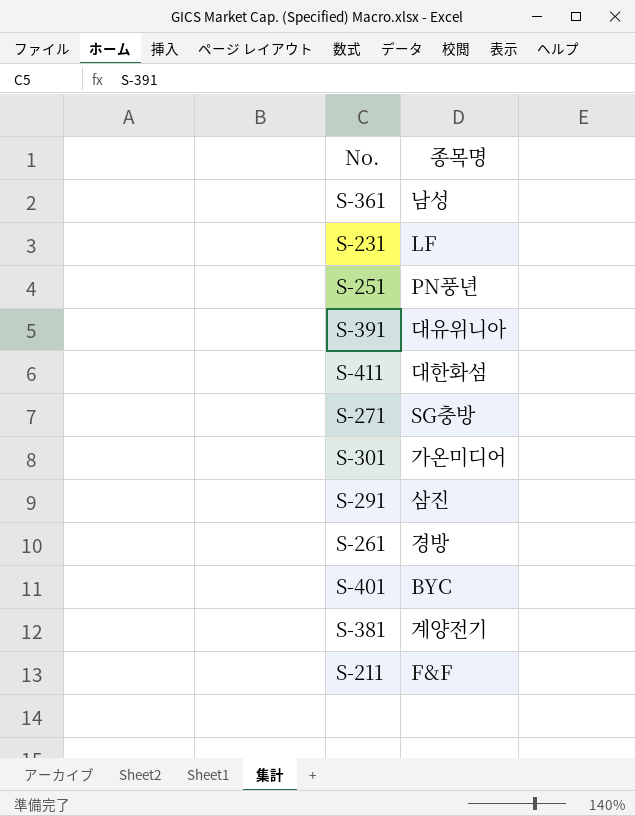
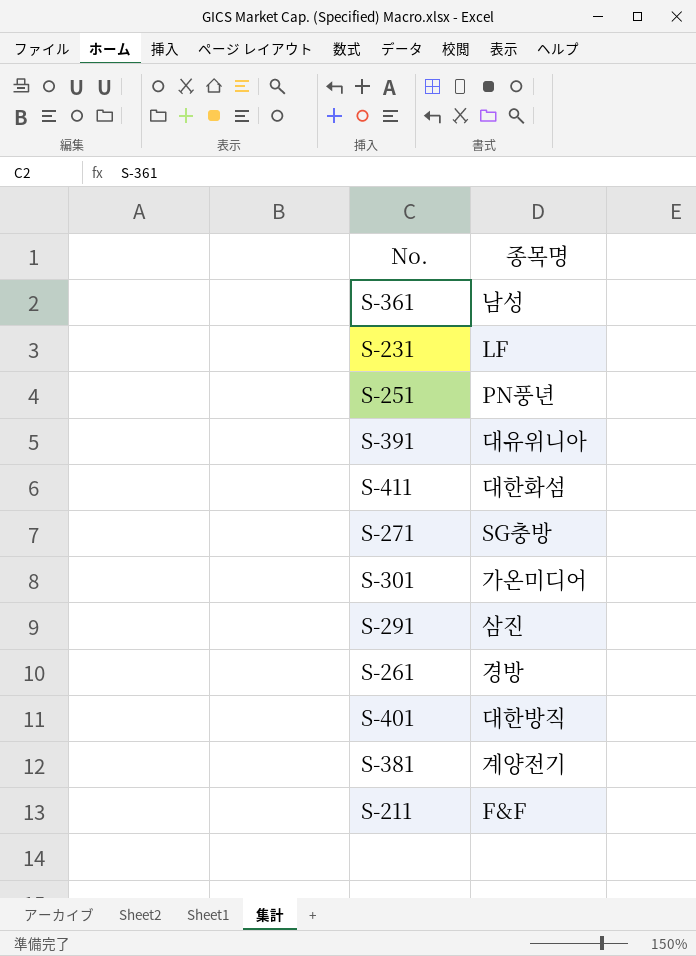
S-401 | 종목명: BYC -> 대한방직

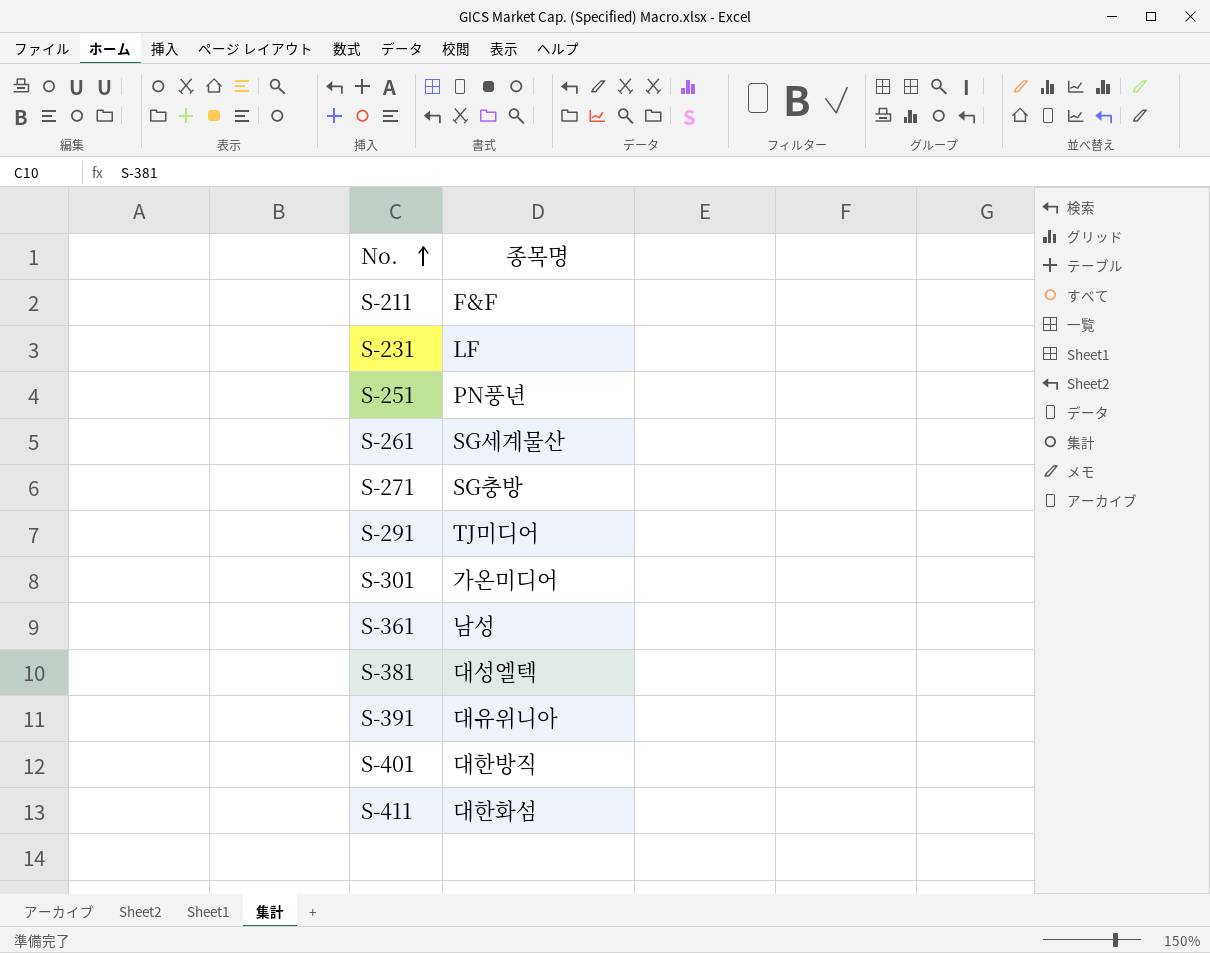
row order: none -> No. ascending
S-261 | 종목명: 경방 -> SG세계물산
S-291 | 종목명: 삼진 -> TJ미디어
S-381 | 종목명: 계양전기 -> 대성엘텍

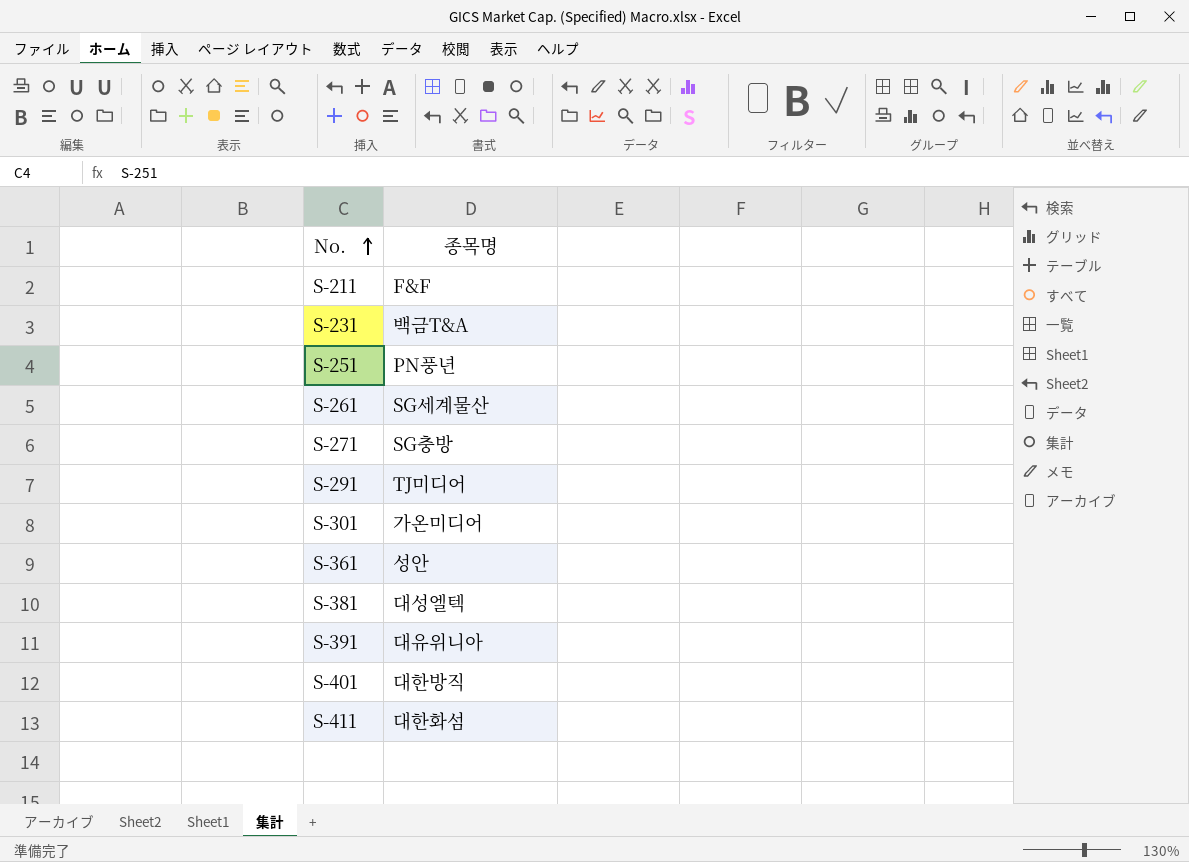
S-231 | 종목명: LF -> 백금T&A
S-361 | 종목명: 남성 -> 성안

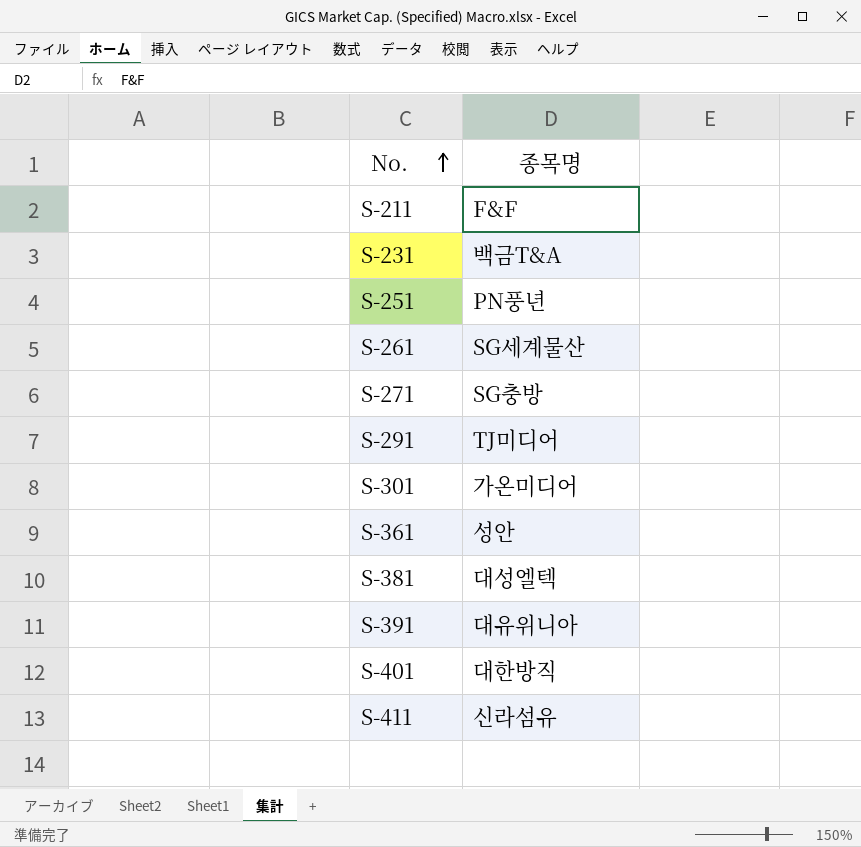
S-411 | 종목명: 대한화섬 -> 신라섬유

